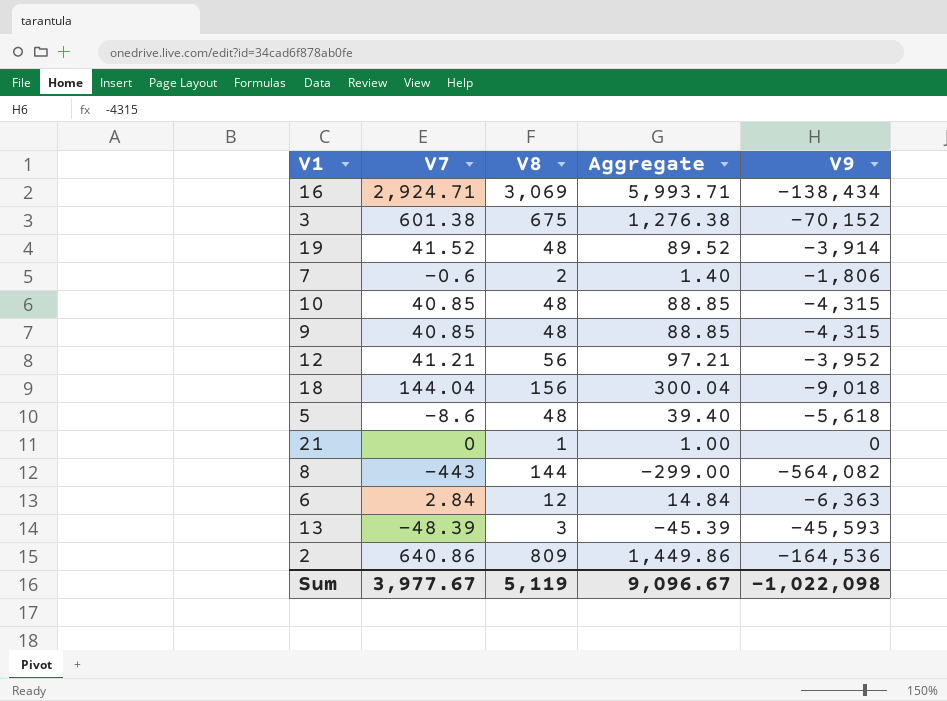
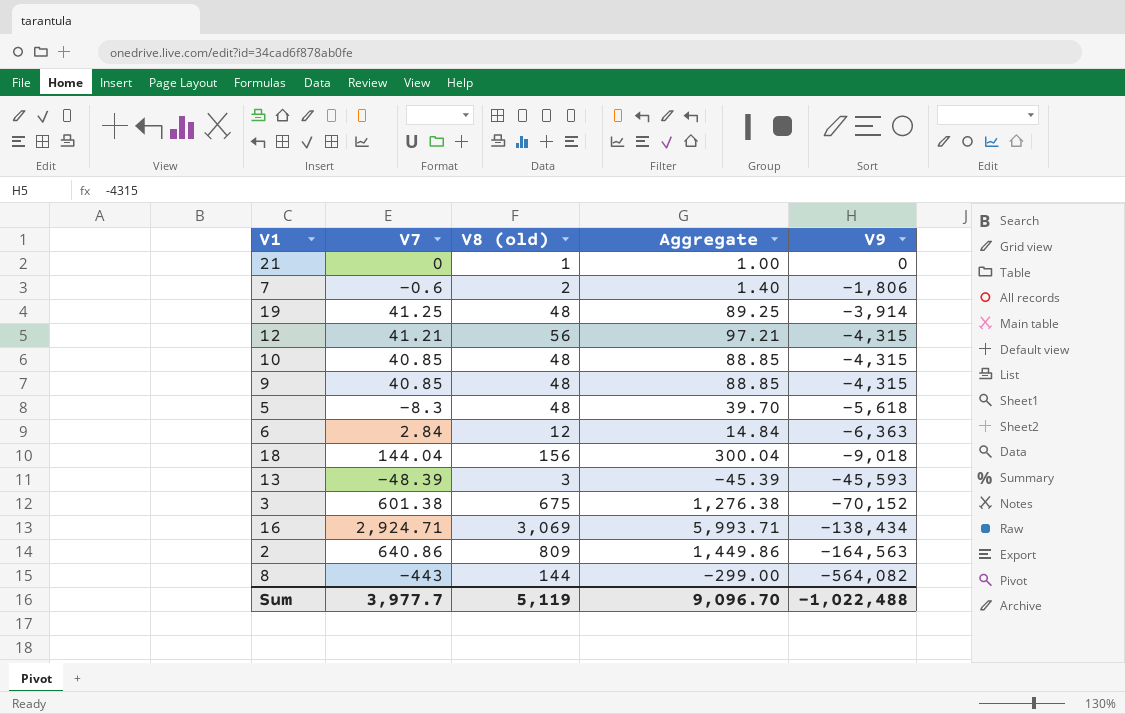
row order: none -> V9 descending
column name: V8 -> V8 (old)
19 | V7: 41.52 -> 41.25
19 | Aggregate: 89.52 -> 89.25
12 | V9: -3,952 -> -4,315
5 | V7: -8.6 -> -8.3
5 | Aggregate: 39.40 -> 39.70
2 | V9: -164,536 -> -164,563
Sum | V7: 3,977.67 -> 3,977.7
Sum | Aggregate: 9,096.67 -> 9,096.70
Sum | V9: -1,022,098 -> -1,022,488

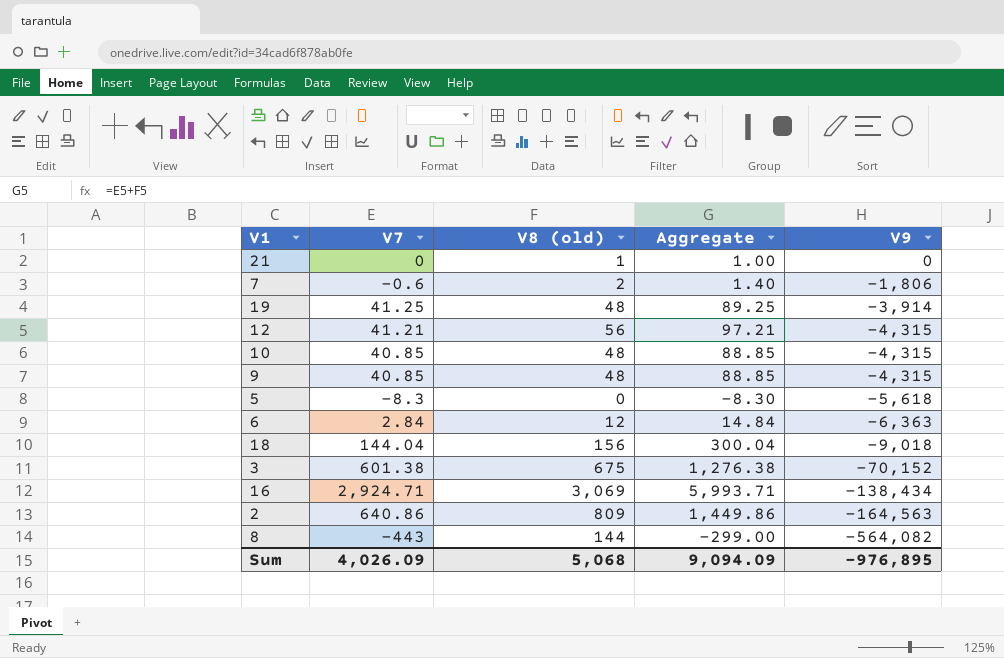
row 13: -48.39 | 3 | -45.39 | -45,593 -> none
5 | V8 (old): 48 -> 0
5 | Aggregate: 39.70 -> -8.30
Sum | V7: 3,977.7 -> 4,026.09
Sum | V8 (old): 5,119 -> 5,068
Sum | Aggregate: 9,096.70 -> 9,094.09
Sum | V9: -1,022,488 -> -976,895

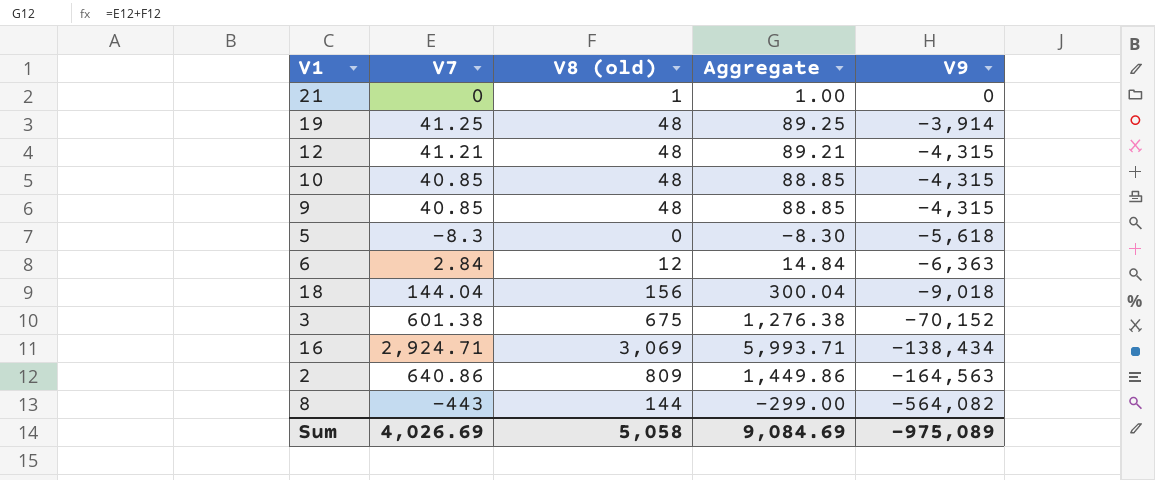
row 7: -0.6 | 2 | 1.40 | -1,806 -> none
12 | V8 (old): 56 -> 48
12 | Aggregate: 97.21 -> 89.21
Sum | V7: 4,026.09 -> 4,026.69
Sum | V8 (old): 5,068 -> 5,058
Sum | Aggregate: 9,094.09 -> 9,084.69
Sum | V9: -976,895 -> -975,089

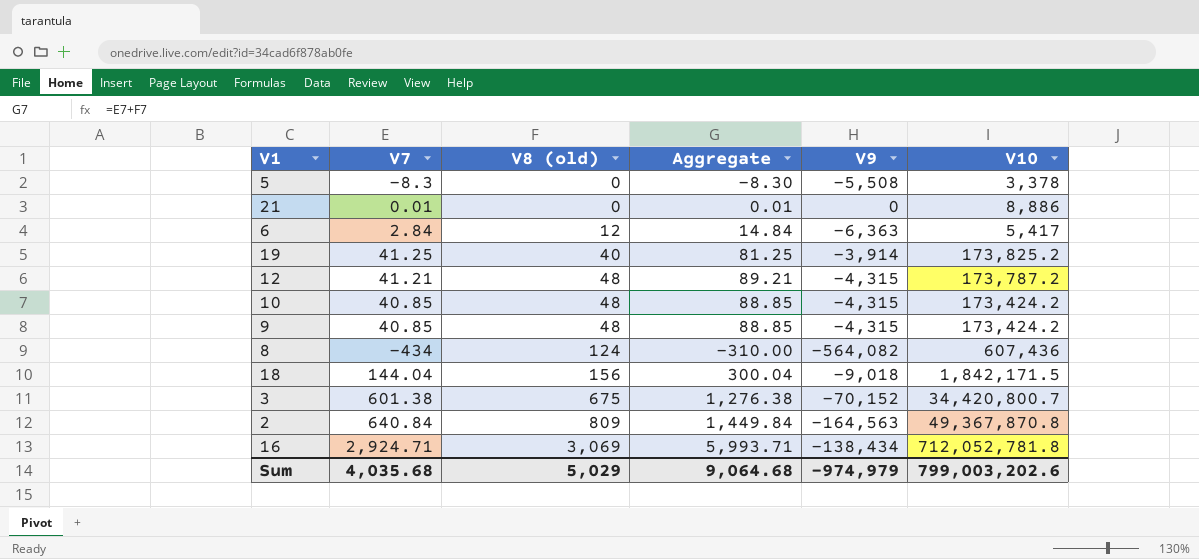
row order: V9 descending -> V8 (old) ascending
column V10 | position: none -> 6
5 | V9: -5,618 -> -5,508
21 | V7: 0 -> 0.01
21 | V8 (old): 1 -> 0
21 | Aggregate: 1.00 -> 0.01
19 | V8 (old): 48 -> 40
19 | Aggregate: 89.25 -> 81.25
8 | V7: -443 -> -434
8 | V8 (old): 144 -> 124
8 | Aggregate: -299.00 -> -310.00
2 | V7: 640.86 -> 640.84
2 | Aggregate: 1,449.86 -> 1,449.84
Sum | V7: 4,026.69 -> 4,035.68
Sum | V8 (old): 5,058 -> 5,029
Sum | Aggregate: 9,084.69 -> 9,064.68
Sum | V9: -975,089 -> -974,979

